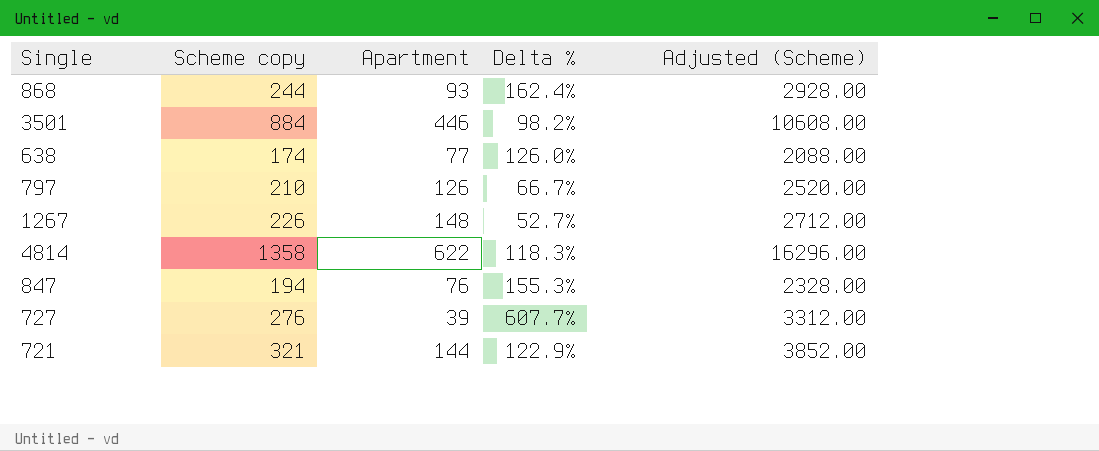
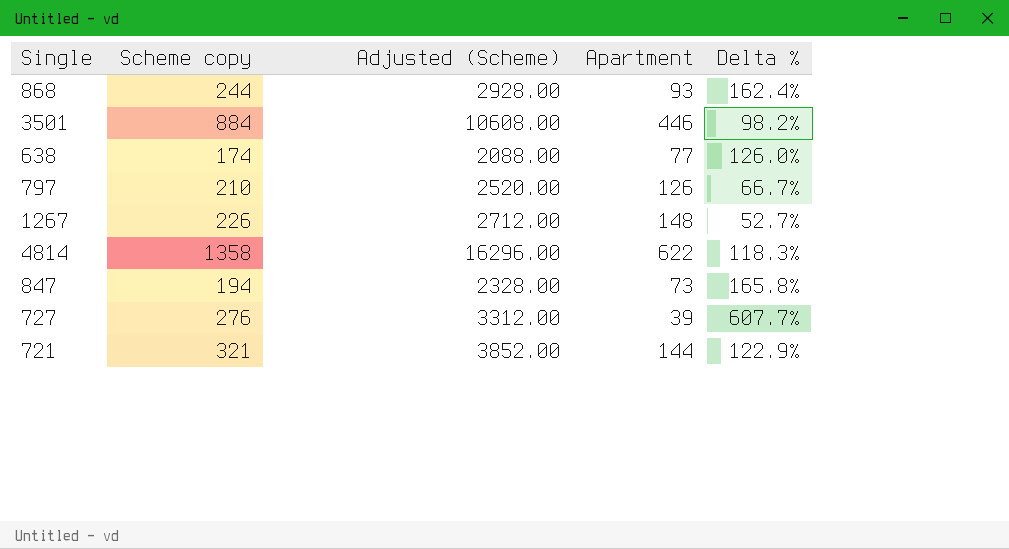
column Adjusted (Scheme) | position: 5 -> 3
847 | Apartment: 76 -> 73
847 | Delta %: 155.3% -> 165.8%

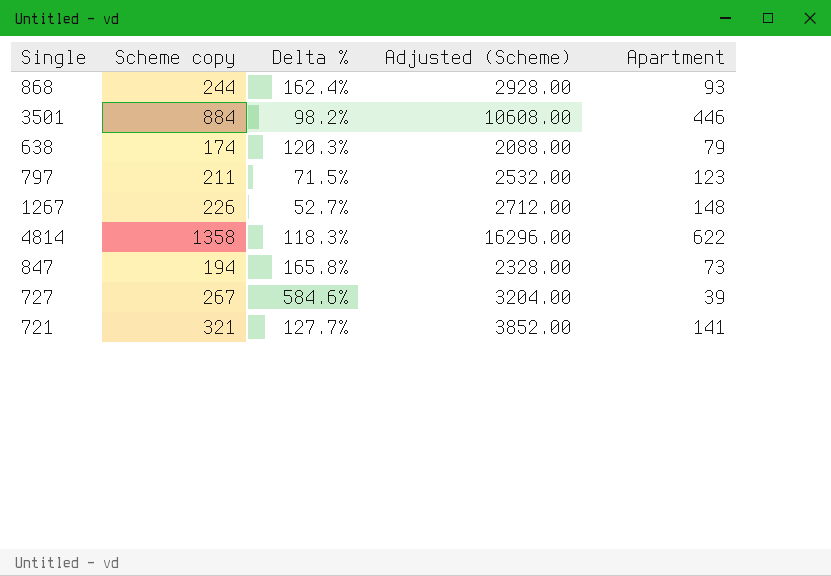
column Delta % | position: 5 -> 3
638 | Delta %: 126.0% -> 120.3%
638 | Apartment: 77 -> 79
797 | Scheme copy: 210 -> 211
797 | Delta %: 66.7% -> 71.5%
797 | Adjusted (Scheme): 2520.00 -> 2532.00
797 | Apartment: 126 -> 123
727 | Scheme copy: 276 -> 267
727 | Delta %: 607.7% -> 584.6%
727 | Adjusted (Scheme): 3312.00 -> 3204.00
721 | Delta %: 122.9% -> 127.7%
721 | Apartment: 144 -> 141

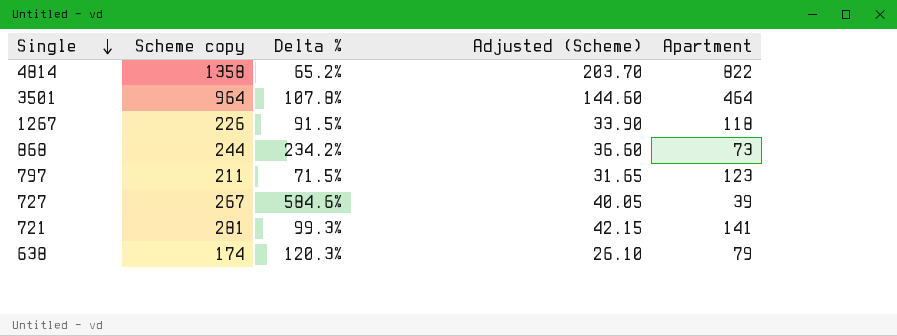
row order: none -> Single descending
column Adjusted (Scheme) | formula: [Scheme copy] * 12 -> [Scheme copy] * 0.15
row 847: 194 | 165.8% | 2328.00 | 73 -> none
4814 | Delta %: 118.3% -> 65.2%
4814 | Apartment: 622 -> 822
3501 | Scheme copy: 884 -> 964
3501 | Delta %: 98.2% -> 107.8%
3501 | Apartment: 446 -> 464
1267 | Delta %: 52.7% -> 91.5%
1267 | Apartment: 148 -> 118
868 | Delta %: 162.4% -> 234.2%
868 | Apartment: 93 -> 73
721 | Scheme copy: 321 -> 281
721 | Delta %: 127.7% -> 99.3%

